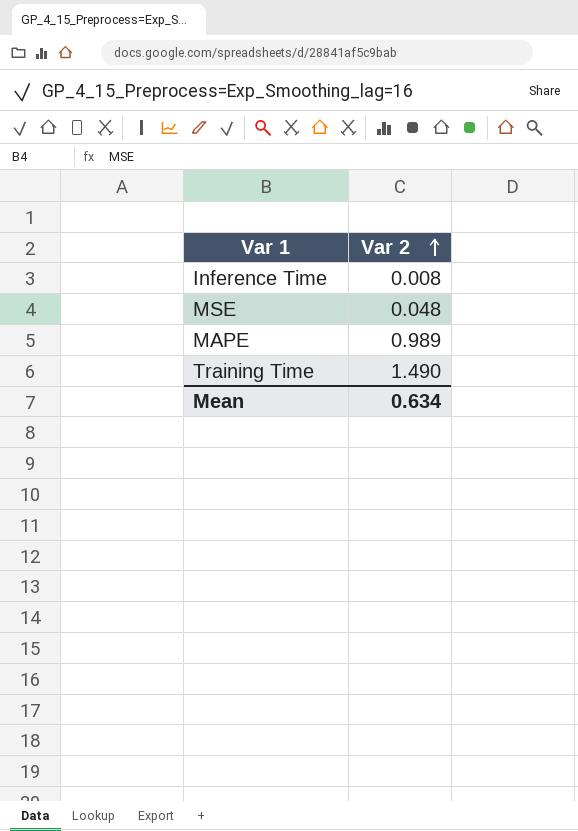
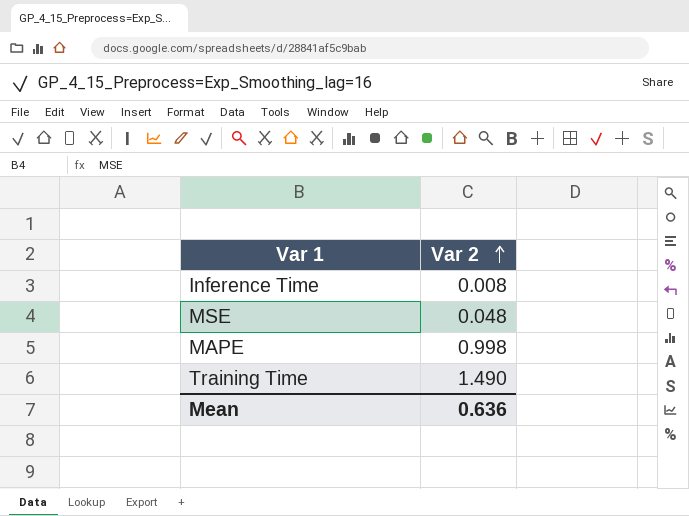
MAPE | Var 2: 0.989 -> 0.998
Mean | Var 2: 0.634 -> 0.636

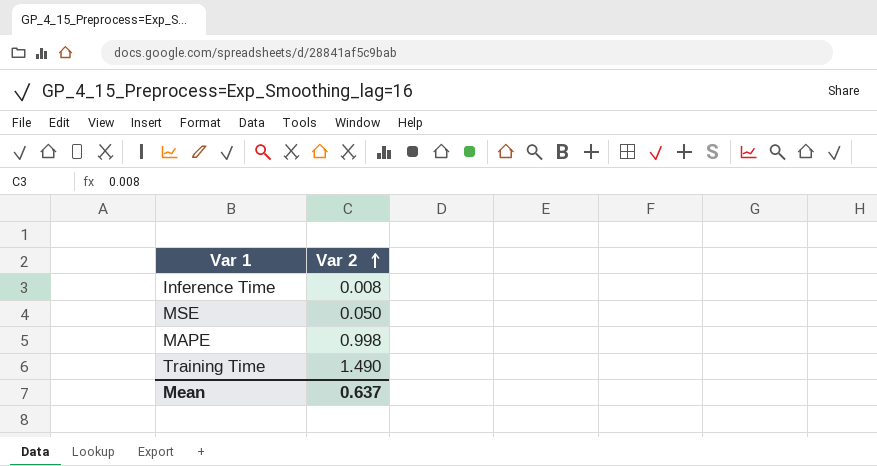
MSE | Var 2: 0.048 -> 0.050
Mean | Var 2: 0.636 -> 0.637

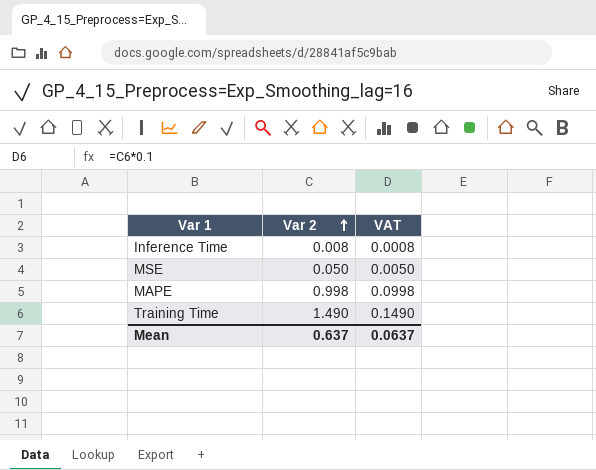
column VAT | formula: none -> [Var 2] * 0.1

